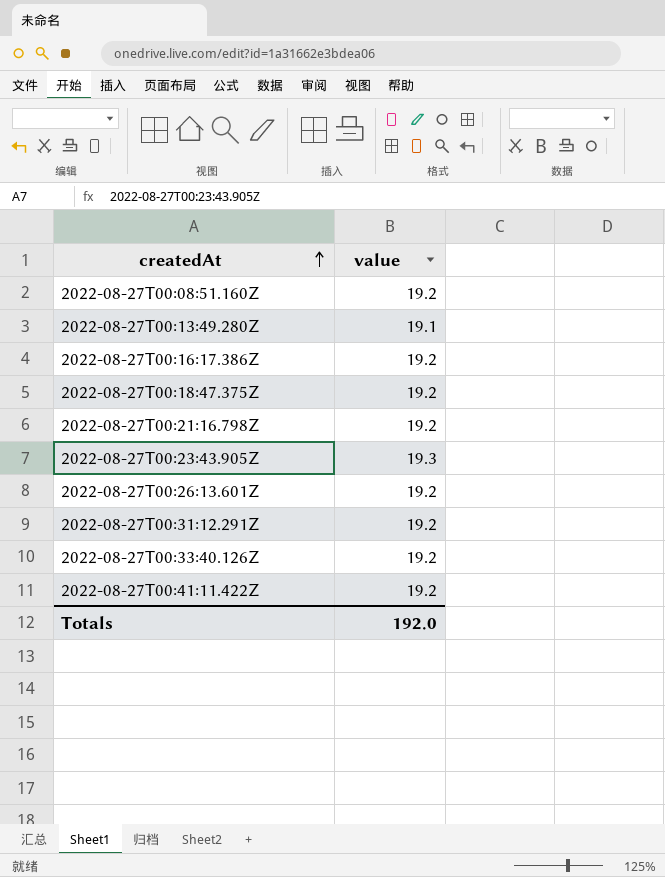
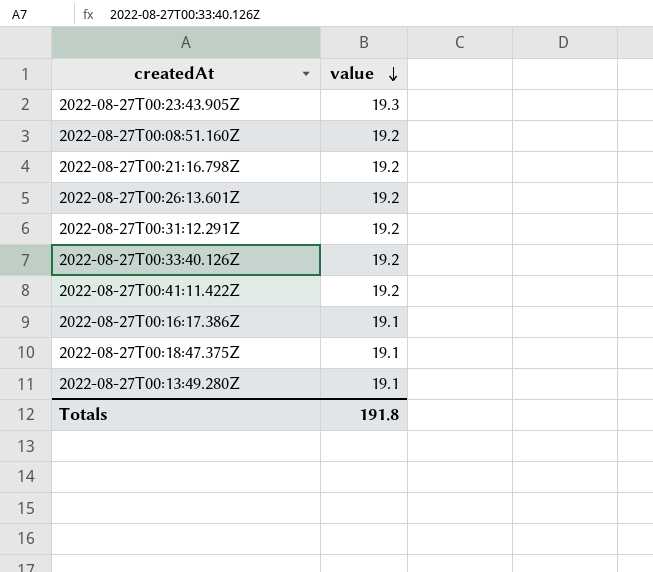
row order: createdAt ascending -> value descending
2022-08-27T00:16:17.386Z | value: 19.2 -> 19.1
2022-08-27T00:18:47.375Z | value: 19.2 -> 19.1
Totals | value: 192.0 -> 191.8

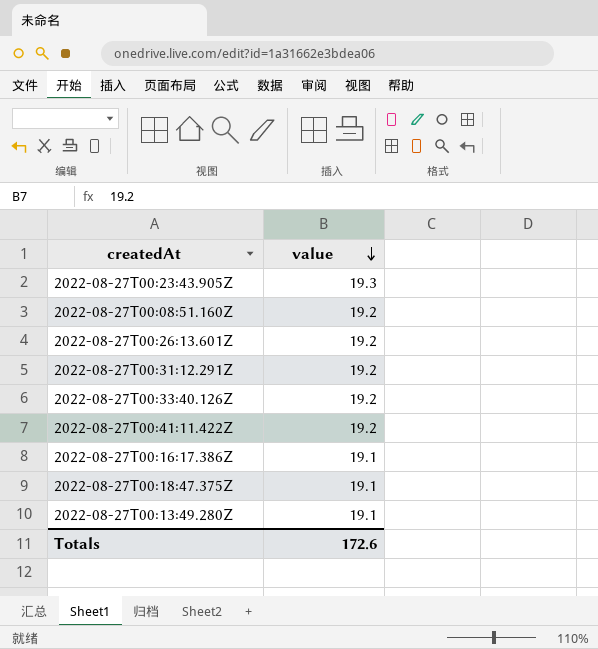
row 2022-08-27T00:21:16.798Z: 19.2 -> none
Totals | value: 191.8 -> 172.6

